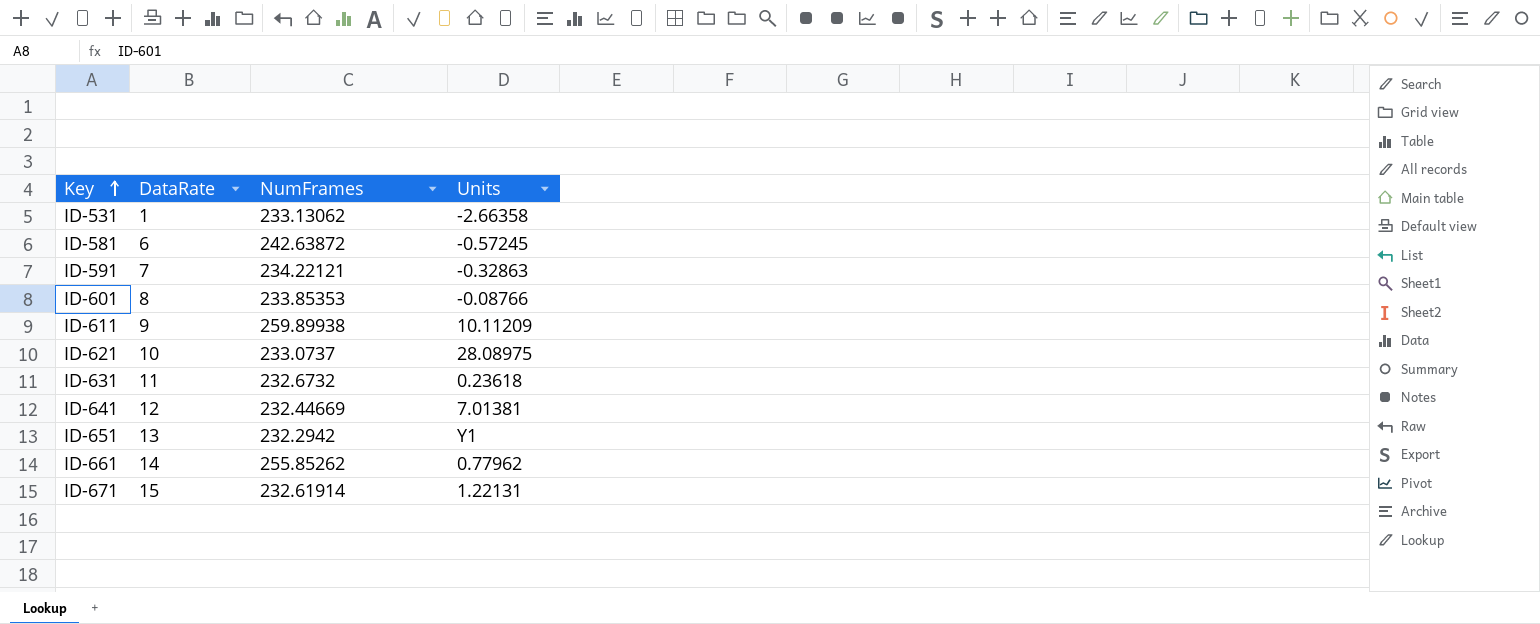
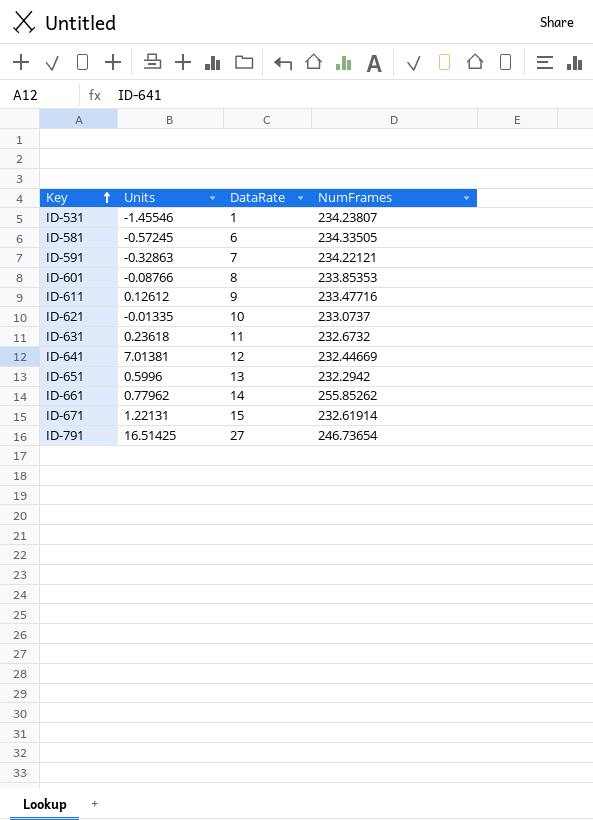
column Units | position: 4 -> 2
ID-531 | Units: -2.66358 -> -1.45546
ID-531 | NumFrames: 233.13062 -> 234.23807
ID-581 | NumFrames: 242.63872 -> 234.33505
ID-611 | Units: 10.11209 -> 0.12612
ID-611 | NumFrames: 259.89938 -> 233.47716
ID-621 | Units: 28.08975 -> -0.01335
ID-651 | Units: Y1 -> 0.5996
row ID-791: none -> 16.51425 | 27 | 246.73654

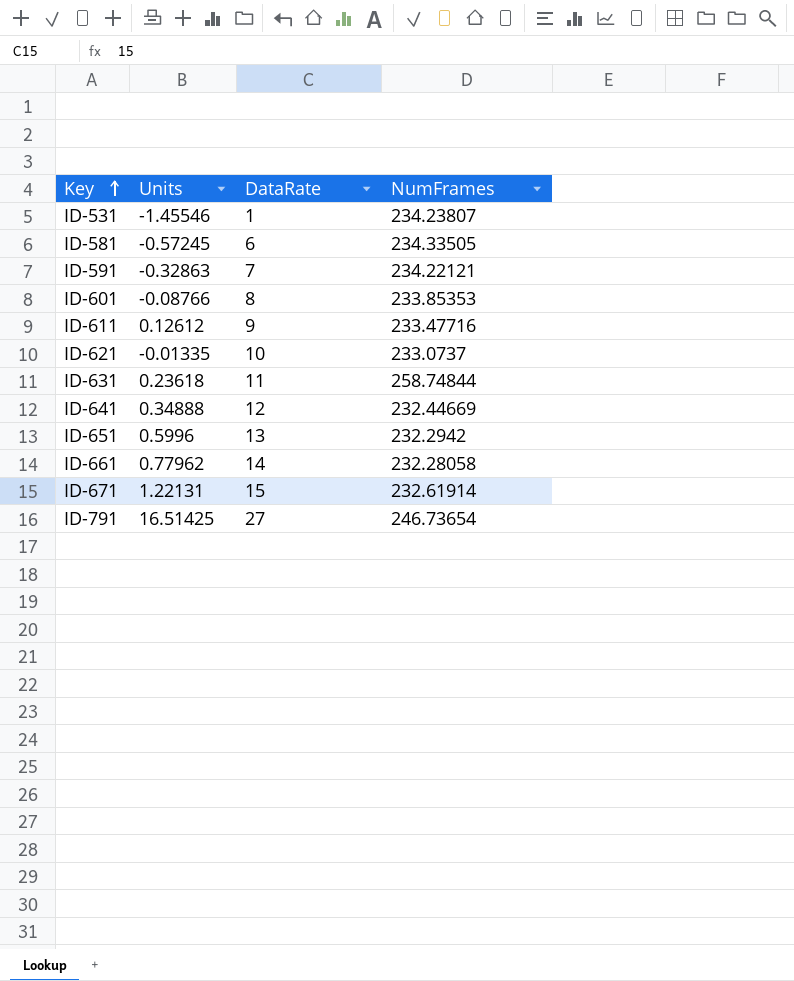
ID-631 | NumFrames: 232.6732 -> 258.74844
ID-641 | Units: 7.01381 -> 0.34888
ID-661 | NumFrames: 255.85262 -> 232.28058

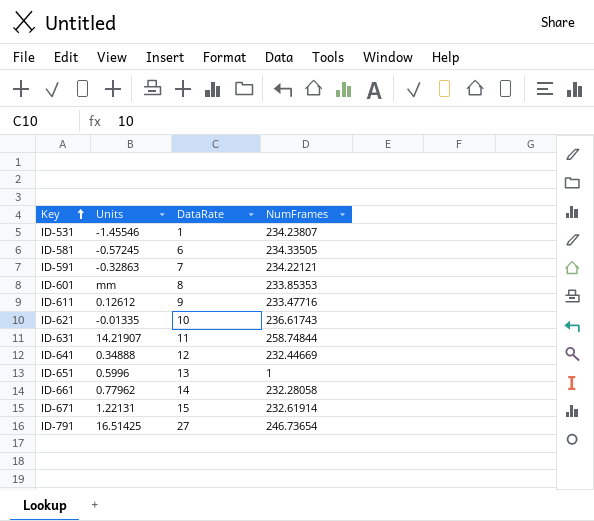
ID-601 | Units: -0.08766 -> mm
ID-621 | NumFrames: 233.0737 -> 236.61743
ID-631 | Units: 0.23618 -> 14.21907
ID-651 | NumFrames: 232.2942 -> 1

